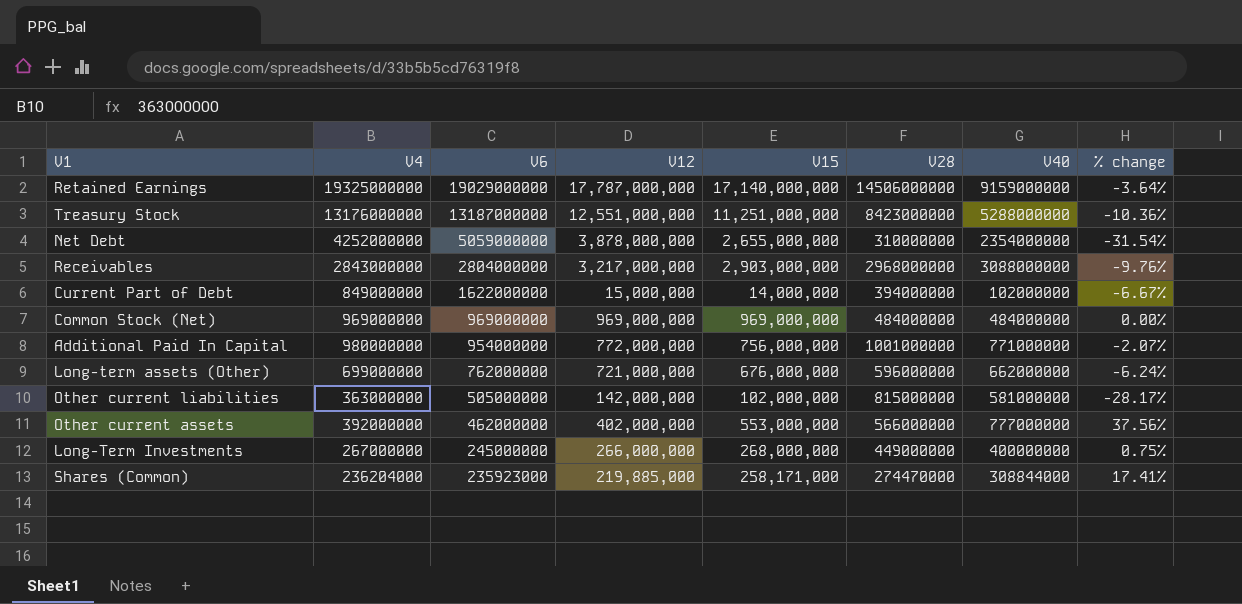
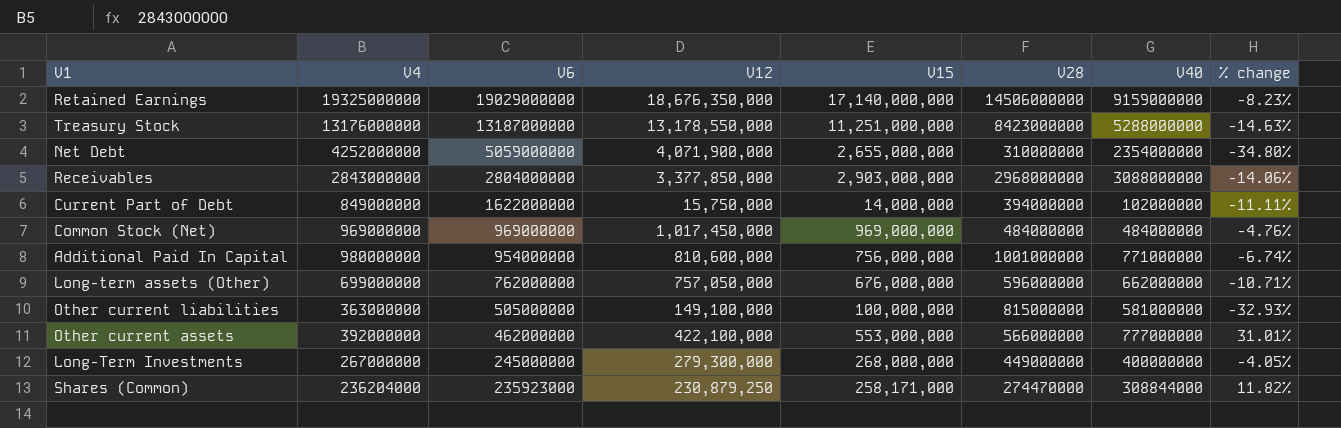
Retained Earnings | V12: 17,787,000,000 -> 18,676,350,000
Retained Earnings | % change: -3.64% -> -8.23%
Treasury Stock | V12: 12,551,000,000 -> 13,178,550,000
Treasury Stock | % change: -10.36% -> -14.63%
Net Debt | V12: 3,878,000,000 -> 4,071,900,000
Net Debt | % change: -31.54% -> -34.80%
Receivables | V12: 3,217,000,000 -> 3,377,850,000
Receivables | % change: -9.76% -> -14.06%
Current Part of Debt | V12: 15,000,000 -> 15,750,000
Current Part of Debt | % change: -6.67% -> -11.11%
Common Stock (Net) | V12: 969,000,000 -> 1,017,450,000
Common Stock (Net) | % change: 0.00% -> -4.76%
Additional Paid In Capital | V12: 772,000,000 -> 810,600,000
Additional Paid In Capital | % change: -2.07% -> -6.74%
Long-term assets (Other) | V12: 721,000,000 -> 757,050,000
Long-term assets (Other) | % change: -6.24% -> -10.71%
Other current liabilities | V12: 142,000,000 -> 149,100,000
Other current liabilities | V15: 102,000,000 -> 100,000,000
Other current liabilities | % change: -28.17% -> -32.93%
Other current assets | V12: 402,000,000 -> 422,100,000
Other current assets | % change: 37.56% -> 31.01%
Long-Term Investments | V12: 266,000,000 -> 279,300,000
Long-Term Investments | % change: 0.75% -> -4.05%
Shares (Common) | V12: 219,885,000 -> 230,879,250
Shares (Common) | % change: 17.41% -> 11.82%

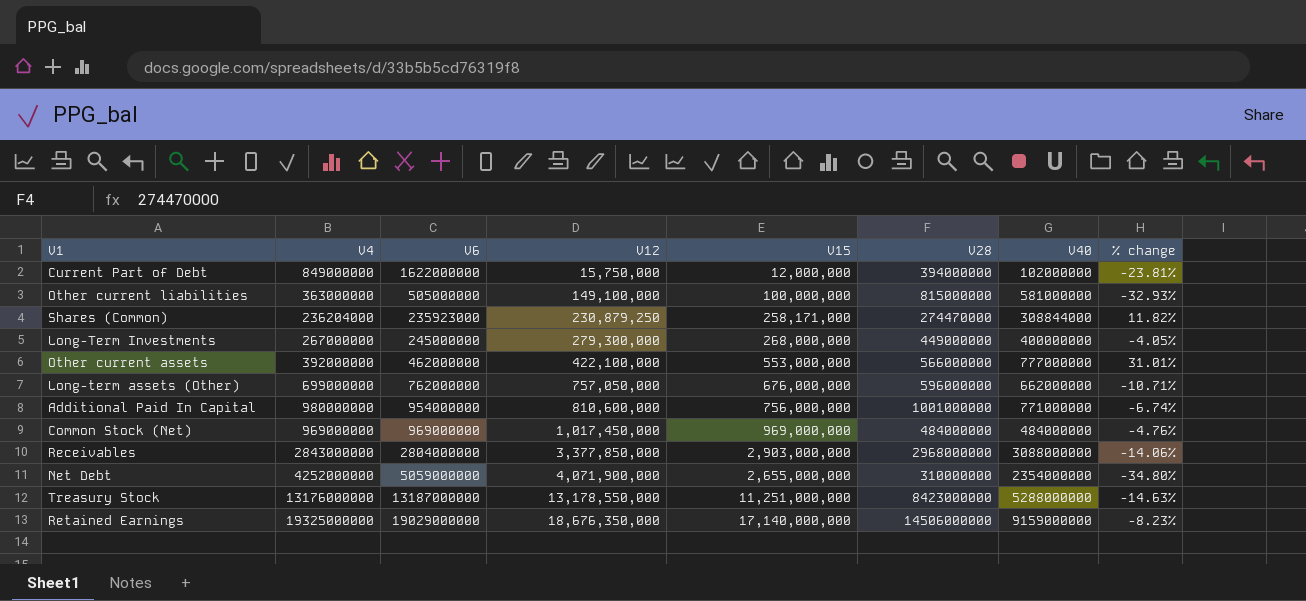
row order: V6 descending -> V12 ascending
Current Part of Debt | V15: 14,000,000 -> 12,000,000
Current Part of Debt | % change: -11.11% -> -23.81%

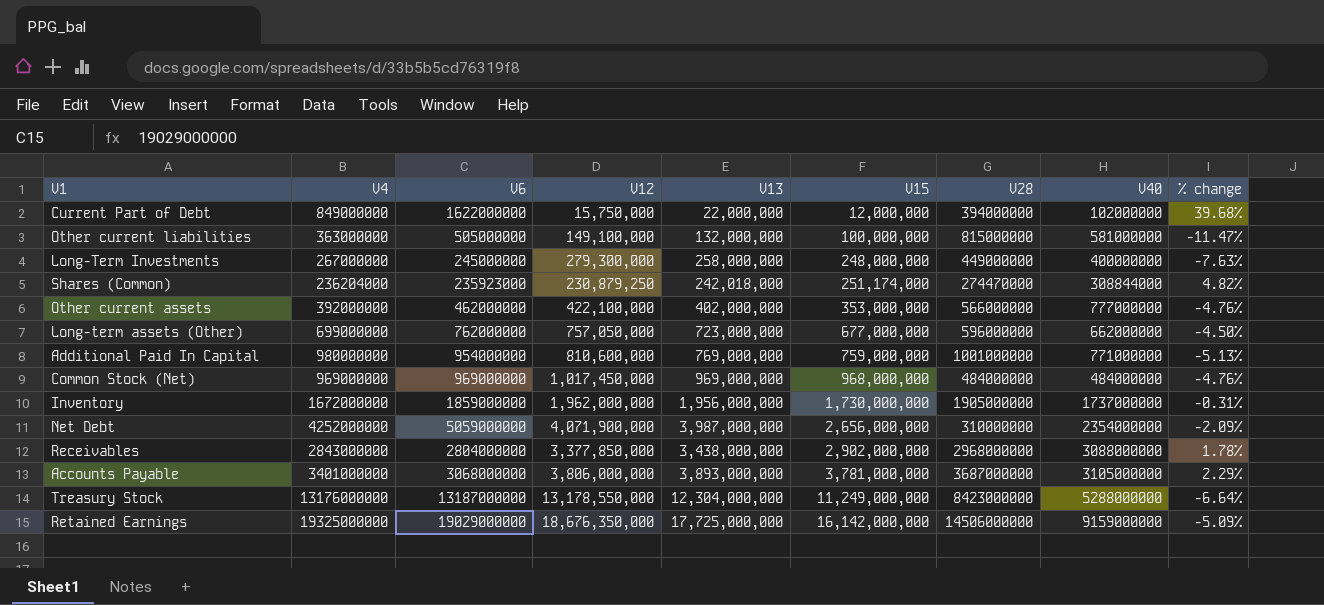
row order: V12 ascending -> V15 ascending
column V13 | position: none -> 5
column % change | formula: ([V15] - [V12]) / [V12] -> ([V13] - [V12]) / [V12]
Long-Term Investments | V15: 268,000,000 -> 248,000,000
Shares (Common) | V15: 258,171,000 -> 251,174,000
Other current assets | V15: 553,000,000 -> 353,000,000
Long-term assets (Other) | V15: 676,000,000 -> 677,000,000
Additional Paid In Capital | V15: 756,000,000 -> 759,000,000
Common Stock (Net) | V15: 969,000,000 -> 968,000,000
row Inventory: none -> 1672000000 | 1859000000 | 1,962,000,000 | 1,956,000,000 | 1,730,000,000 | 1905000000 | 1737000000 | -0.31%
Net Debt | V15: 2,655,000,000 -> 2,656,000,000
Receivables | V15: 2,903,000,000 -> 2,902,000,000
row Accounts Payable: none -> 3401000000 | 3068000000 | 3,806,000,000 | 3,893,000,000 | 3,781,000,000 | 3687000000 | 3105000000 | 2.29%
Treasury Stock | V15: 11,251,000,000 -> 11,249,000,000
Retained Earnings | V15: 17,140,000,000 -> 16,142,000,000

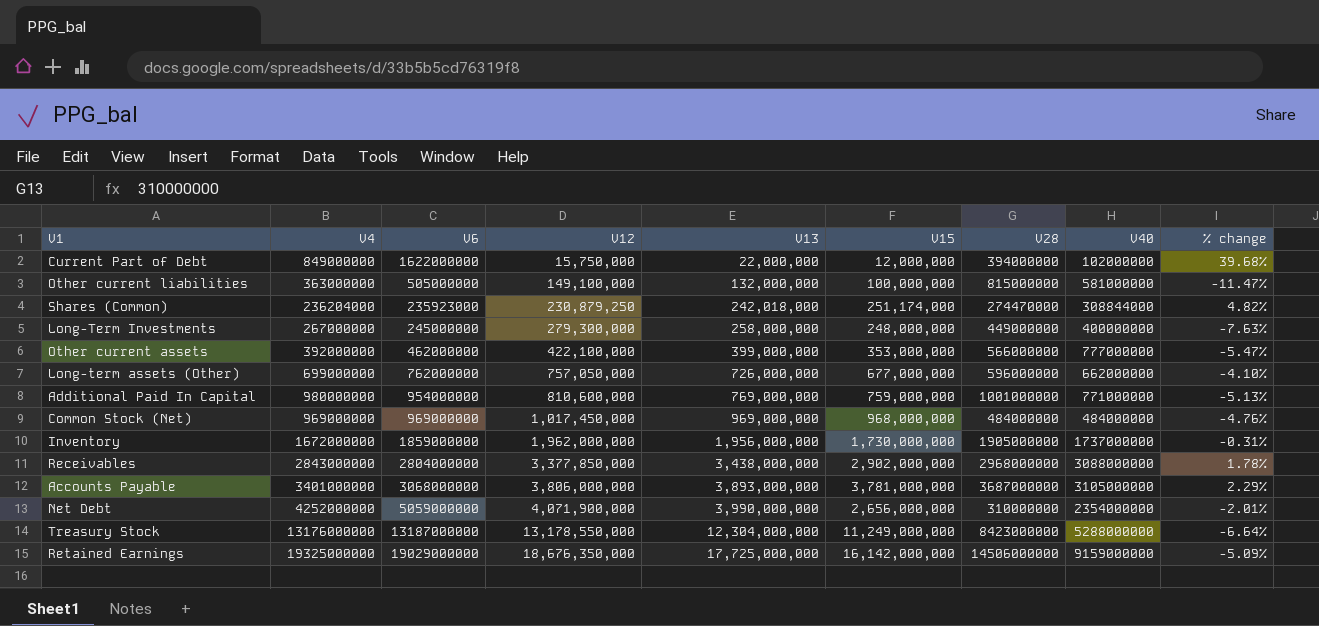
row order: V15 ascending -> V12 ascending
Other current assets | V13: 402,000,000 -> 399,000,000
Other current assets | % change: -4.76% -> -5.47%
Long-term assets (Other) | V13: 723,000,000 -> 726,000,000
Long-term assets (Other) | % change: -4.50% -> -4.10%
Net Debt | V13: 3,987,000,000 -> 3,990,000,000
Net Debt | % change: -2.09% -> -2.01%

